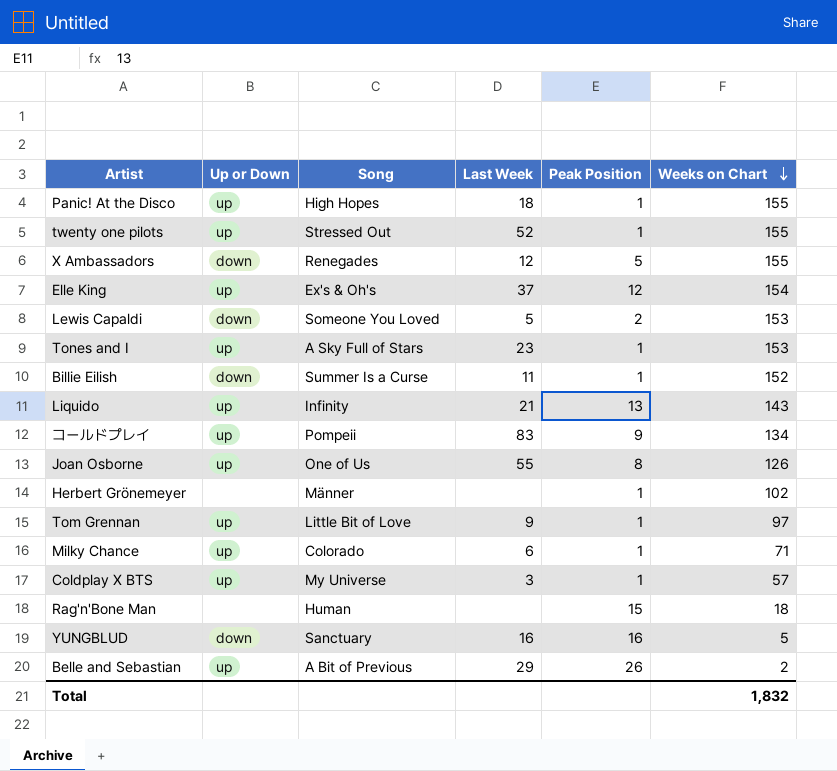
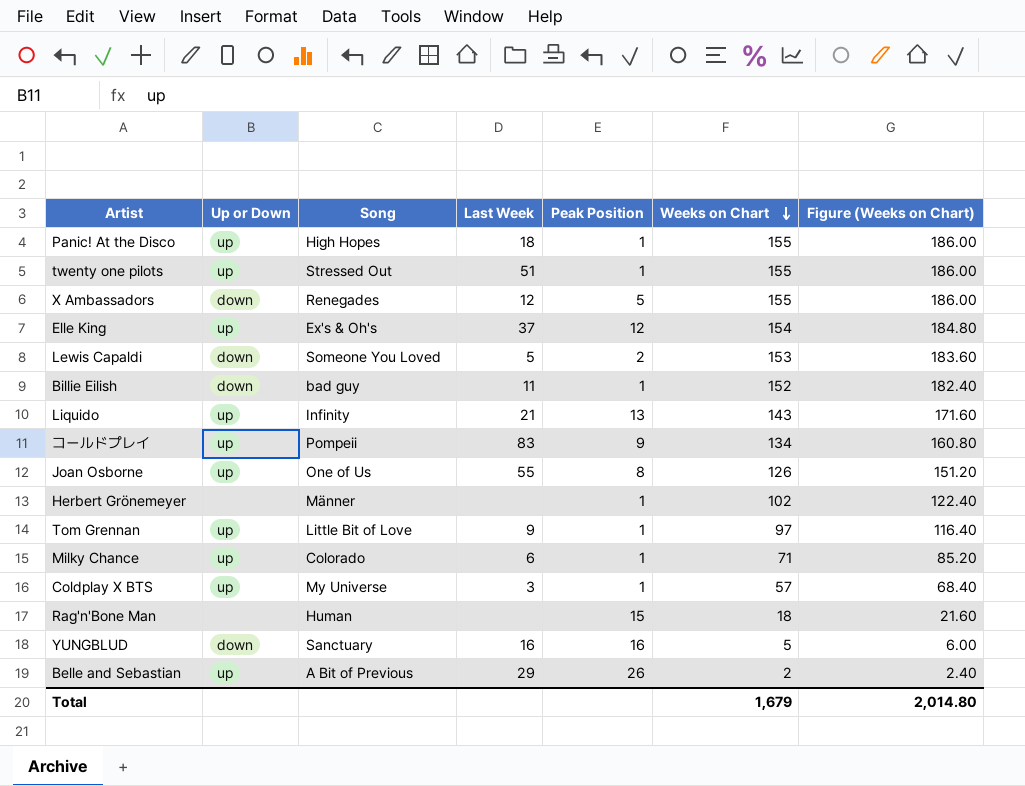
column Figure (Weeks on Chart) | formula: none -> [Weeks on Chart] * 1.2
row Tones and I: up | A Sky Full of Stars | 23 | 1 | 153 -> none
twenty one pilots | Last Week: 52 -> 51
Billie Eilish | Song: Summer Is a Curse -> bad guy
Total | Weeks on Chart: 1,832 -> 1,679

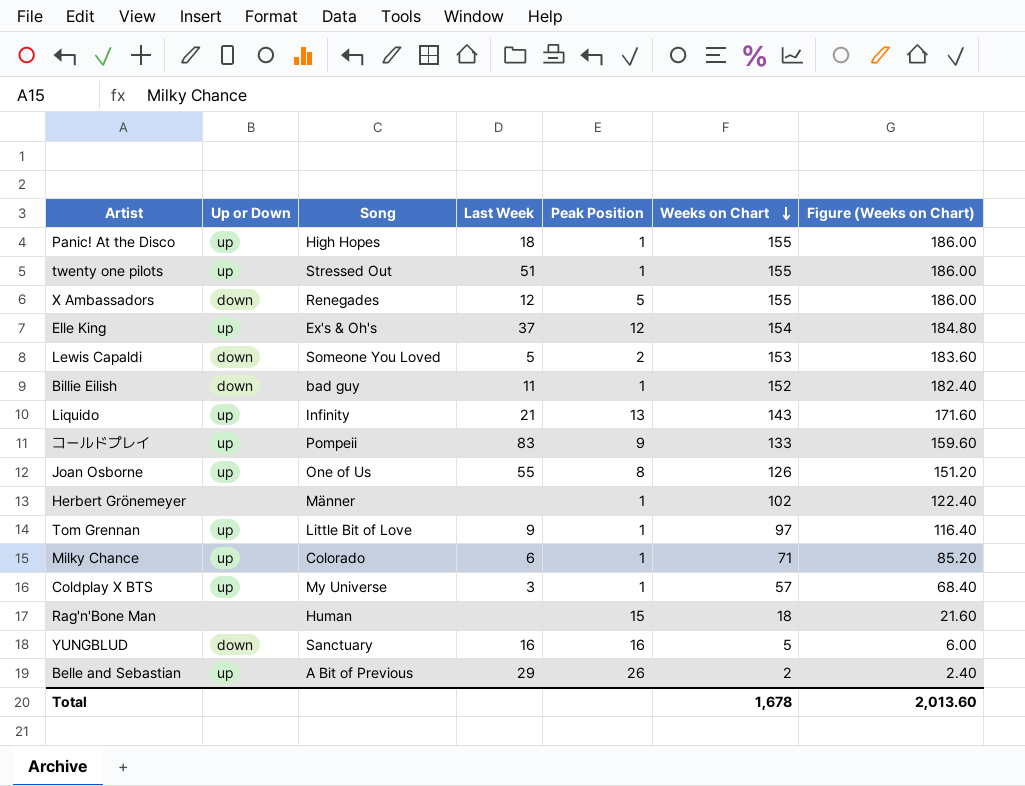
コールドプレイ | Weeks on Chart: 134 -> 133
コールドプレイ | Figure (Weeks on Chart): 160.80 -> 159.60
Total | Weeks on Chart: 1,679 -> 1,678
Total | Figure (Weeks on Chart): 2,014.80 -> 2,013.60

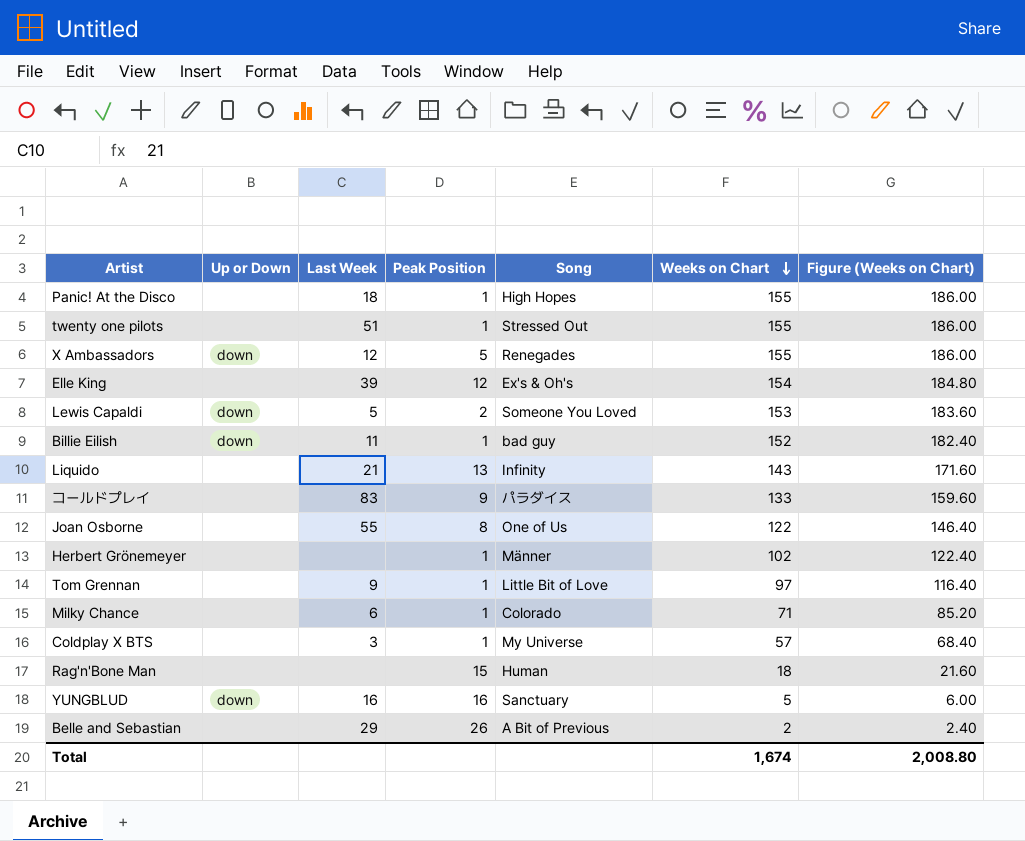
column Song | position: 3 -> 5
Panic! At the Disco | Up or Down: up -> none
twenty one pilots | Up or Down: up -> none
Elle King | Up or Down: up -> none
Elle King | Last Week: 37 -> 39
Liquido | Up or Down: up -> none
コールドプレイ | Up or Down: up -> none
コールドプレイ | Song: Pompeii -> パラダイス
Joan Osborne | Up or Down: up -> none
Joan Osborne | Weeks on Chart: 126 -> 122
Joan Osborne | Figure (Weeks on Chart): 151.20 -> 146.40
Tom Grennan | Up or Down: up -> none
Milky Chance | Up or Down: up -> none
Coldplay X BTS | Up or Down: up -> none
Belle and Sebastian | Up or Down: up -> none
Total | Weeks on Chart: 1,678 -> 1,674
Total | Figure (Weeks on Chart): 2,013.60 -> 2,008.80

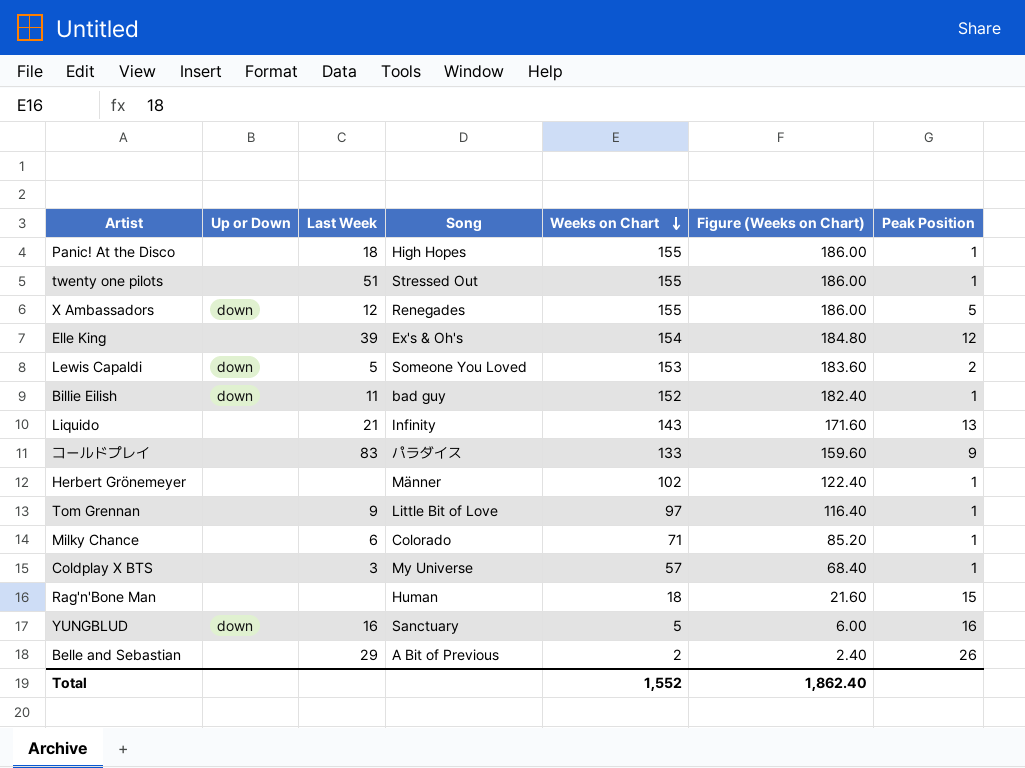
column Peak Position | position: 4 -> 7
row Joan Osborne: none | 55 | 8 | One of Us | 122 | 146.40 -> none
Total | Weeks on Chart: 1,674 -> 1,552
Total | Figure (Weeks on Chart): 2,008.80 -> 1,862.40

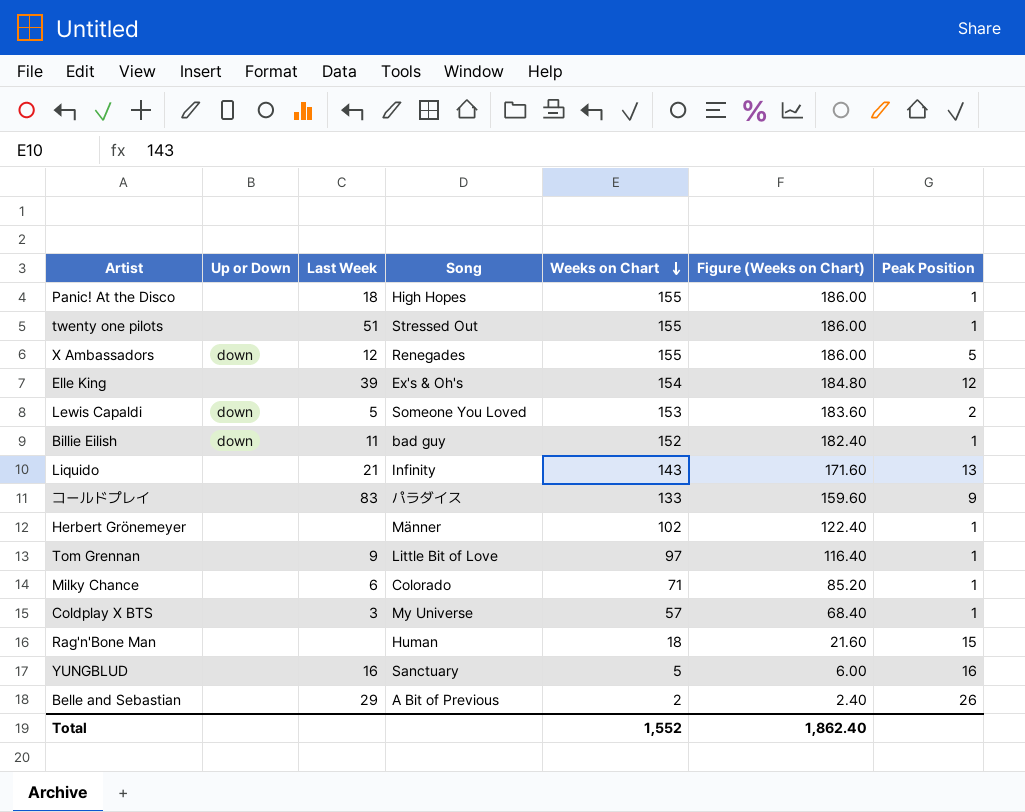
YUNGBLUD | Up or Down: down -> none

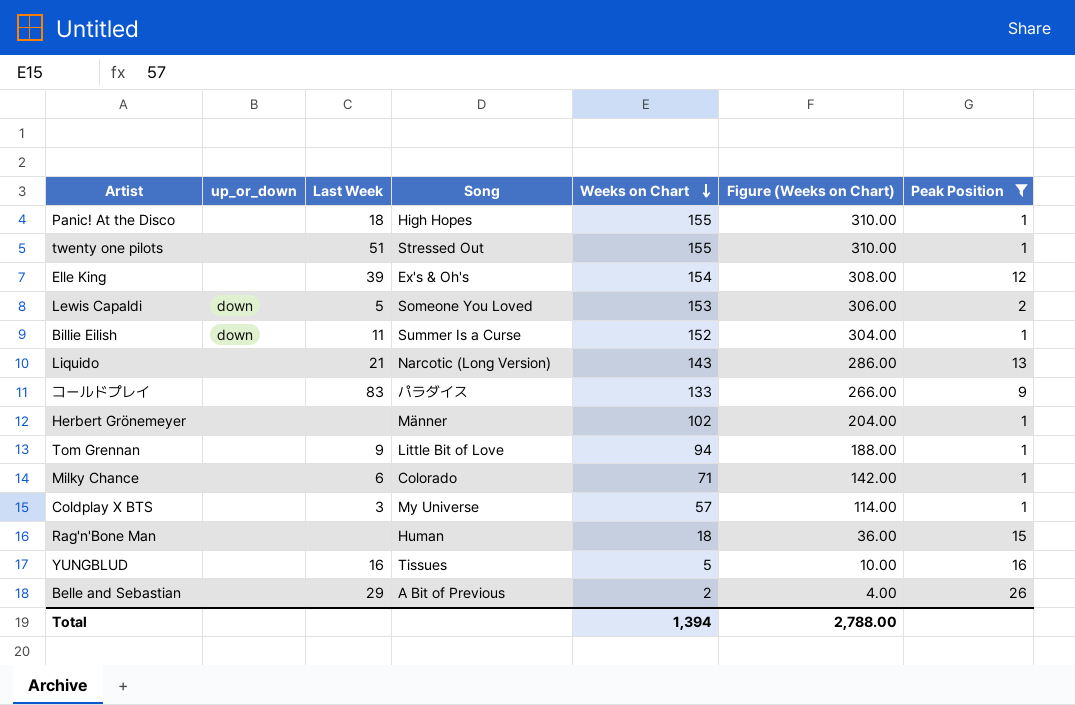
filter: none -> Peak Position != 5
column name: Up or Down -> up_or_down
column Figure (Weeks on Chart) | formula: [Weeks on Chart] * 1.2 -> [Weeks on Chart] * 2
Billie Eilish | Song: bad guy -> Summer Is a Curse
Liquido | Song: Infinity -> Narcotic (Long Version)
Tom Grennan | Weeks on Chart: 97 -> 94
YUNGBLUD | Song: Sanctuary -> Tissues
Total | Weeks on Chart: 1,552 -> 1,394
Total | Figure (Weeks on Chart): 1,862.40 -> 2,788.00

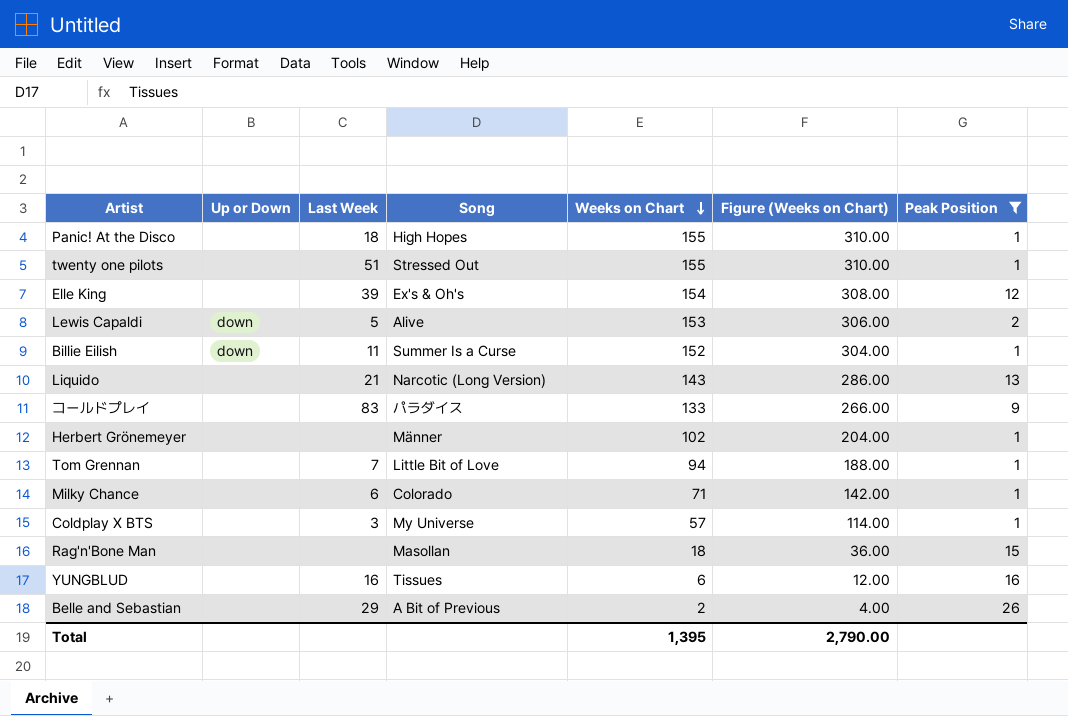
column name: up_or_down -> Up or Down
Lewis Capaldi | Song: Someone You Loved -> Alive
Tom Grennan | Last Week: 9 -> 7
Rag'n'Bone Man | Song: Human -> Masollan
YUNGBLUD | Weeks on Chart: 5 -> 6
YUNGBLUD | Figure (Weeks on Chart): 10.00 -> 12.00
Total | Weeks on Chart: 1,394 -> 1,395
Total | Figure (Weeks on Chart): 2,788.00 -> 2,790.00

